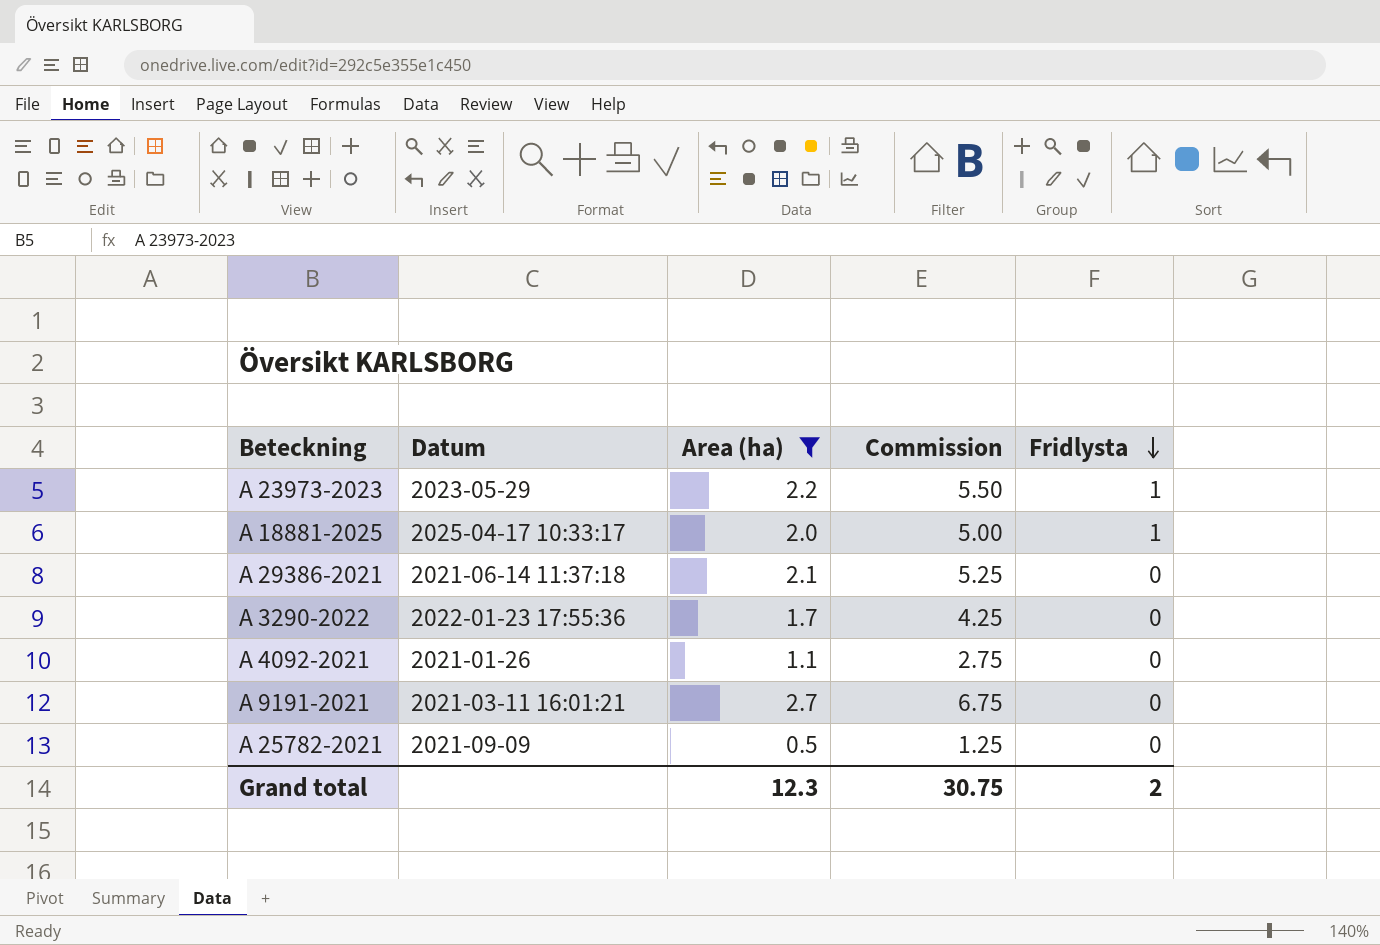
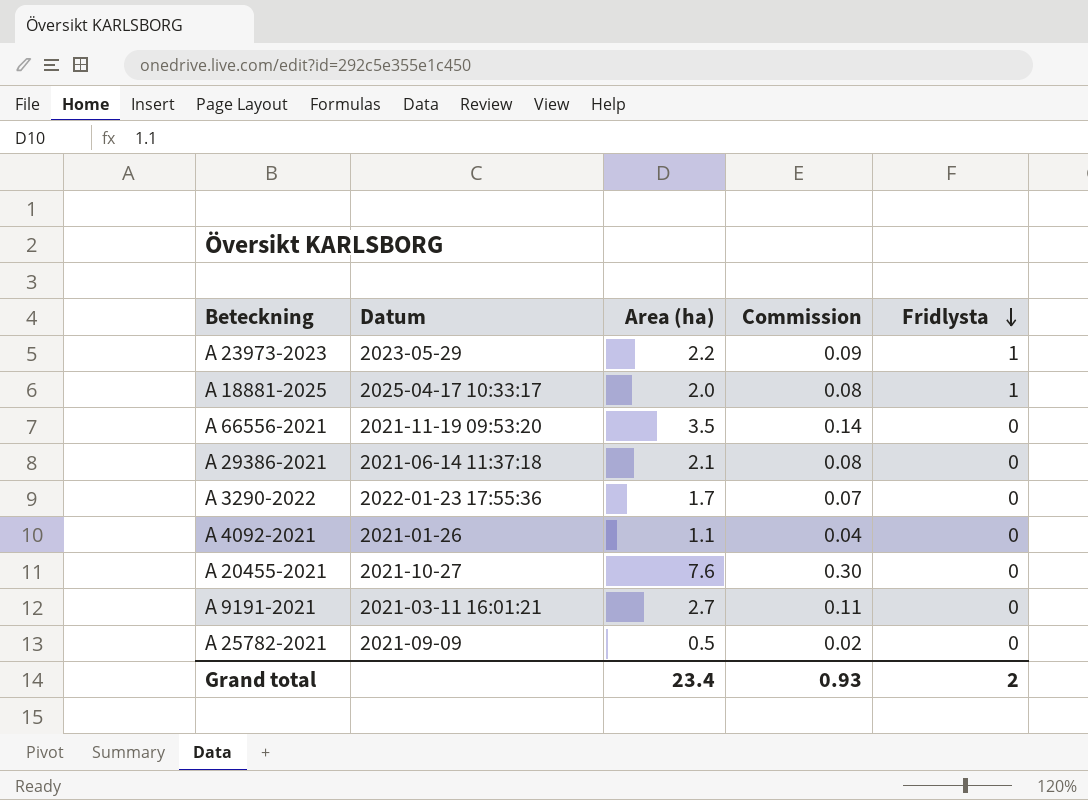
filter: Area (ha) <= 2.7 -> none
column Commission | formula: [Area (ha)] * 2.5 -> [Area (ha)] * 0.04
Grand total | Area (ha): 12.3 -> 23.4
Grand total | Commission: 30.75 -> 0.93

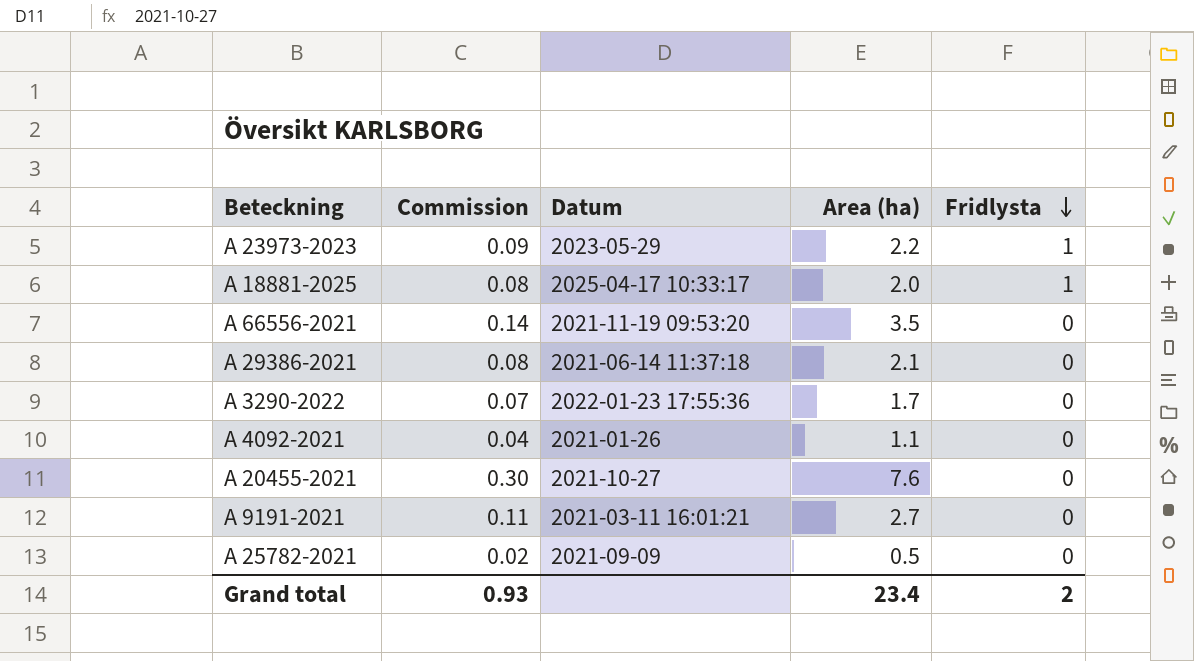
column Commission | position: 4 -> 2

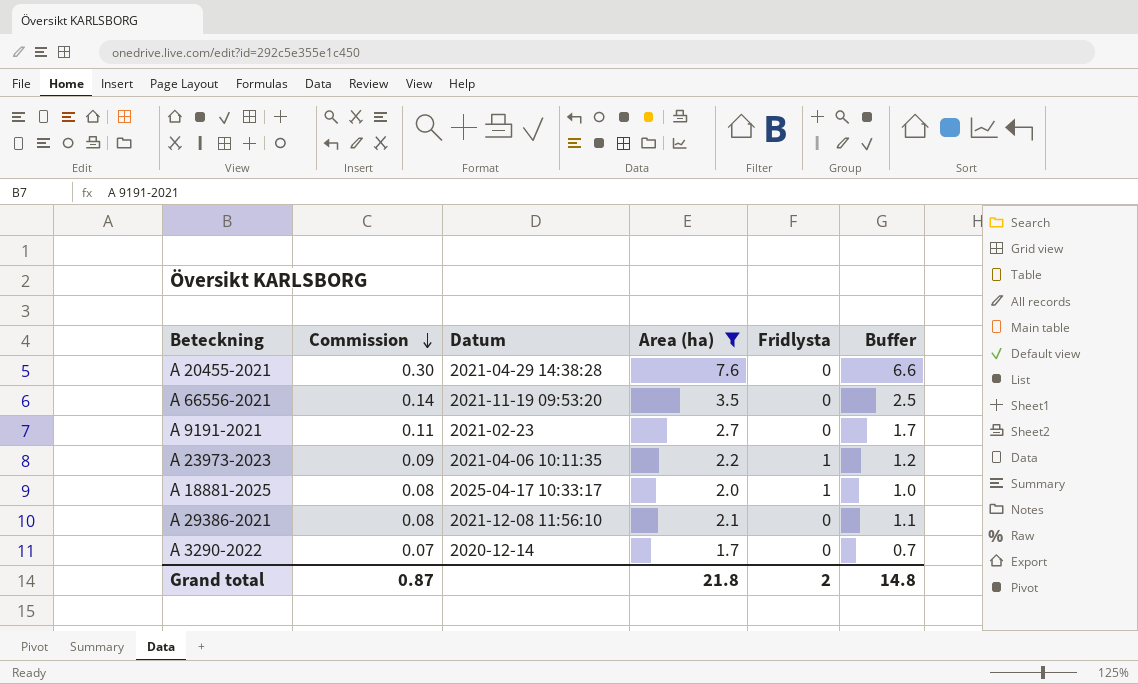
filter: none -> Area (ha) >= 1.7
row order: Fridlysta descending -> Commission descending
column Buffer | formula: none -> [Area (ha)] - 1
A 20455-2021 | Datum: 2021-10-27 -> 2021-04-29 14:38:28
A 9191-2021 | Datum: 2021-03-11 16:01:21 -> 2021-02-23
A 23973-2023 | Datum: 2023-05-29 -> 2021-04-06 10:11:35
A 29386-2021 | Datum: 2021-06-14 11:37:18 -> 2021-12-08 11:56:10
A 3290-2022 | Datum: 2022-01-23 17:55:36 -> 2020-12-14
Grand total | Commission: 0.93 -> 0.87
Grand total | Area (ha): 23.4 -> 21.8

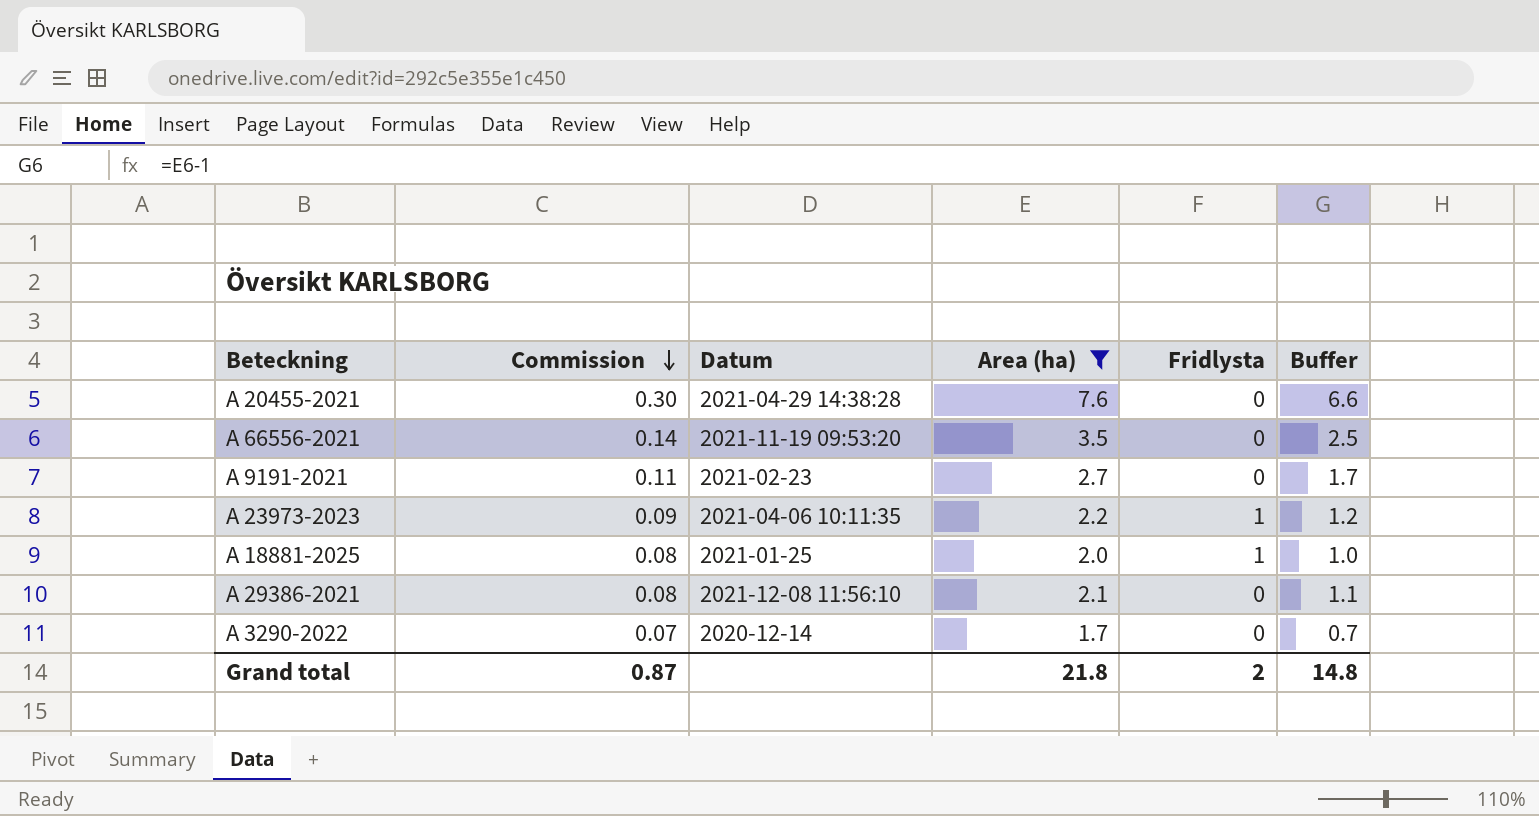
A 18881-2025 | Datum: 2025-04-17 10:33:17 -> 2021-01-25

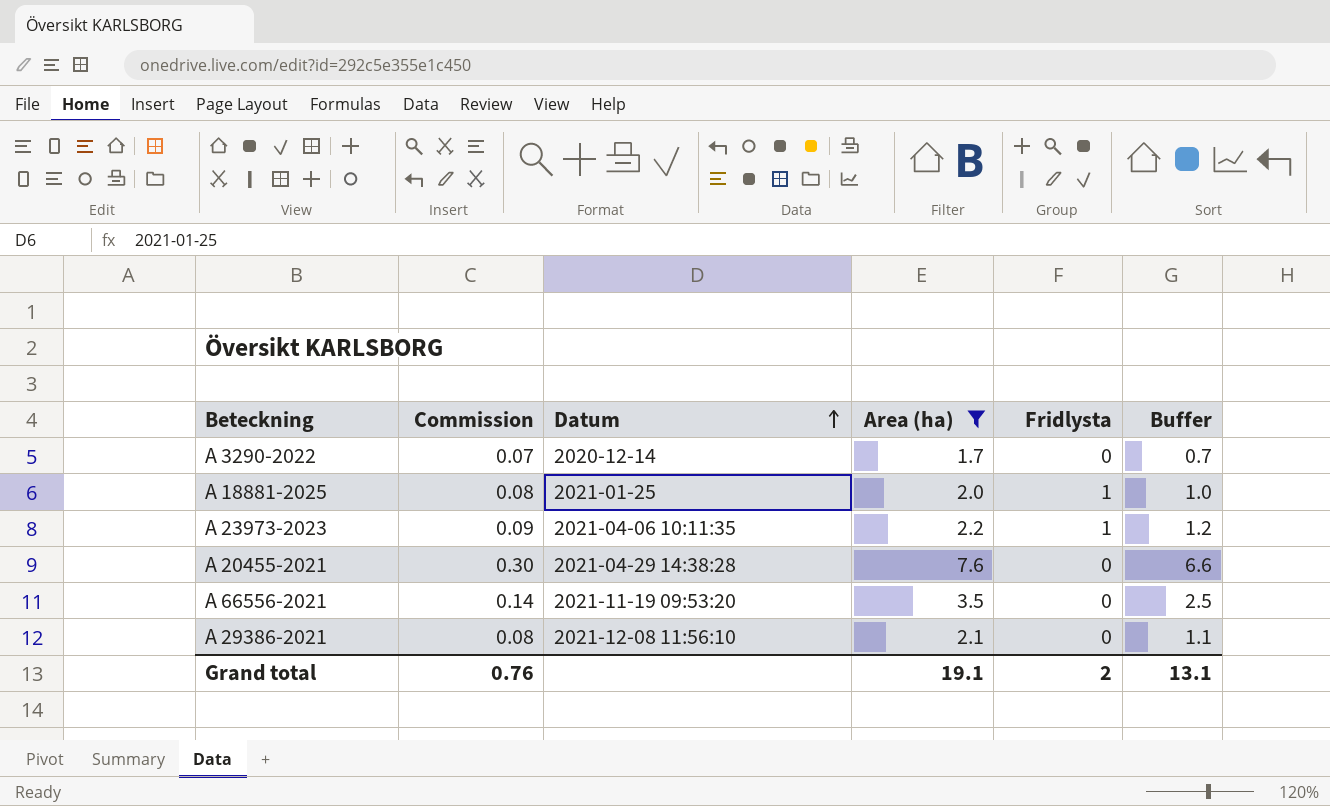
row order: Commission descending -> Datum ascending
row A 9191-2021: 0.11 | 2021-02-23 | 2.7 | 0 | 1.7 -> none
Grand total | Commission: 0.87 -> 0.76
Grand total | Area (ha): 21.8 -> 19.1
Grand total | Buffer: 14.8 -> 13.1

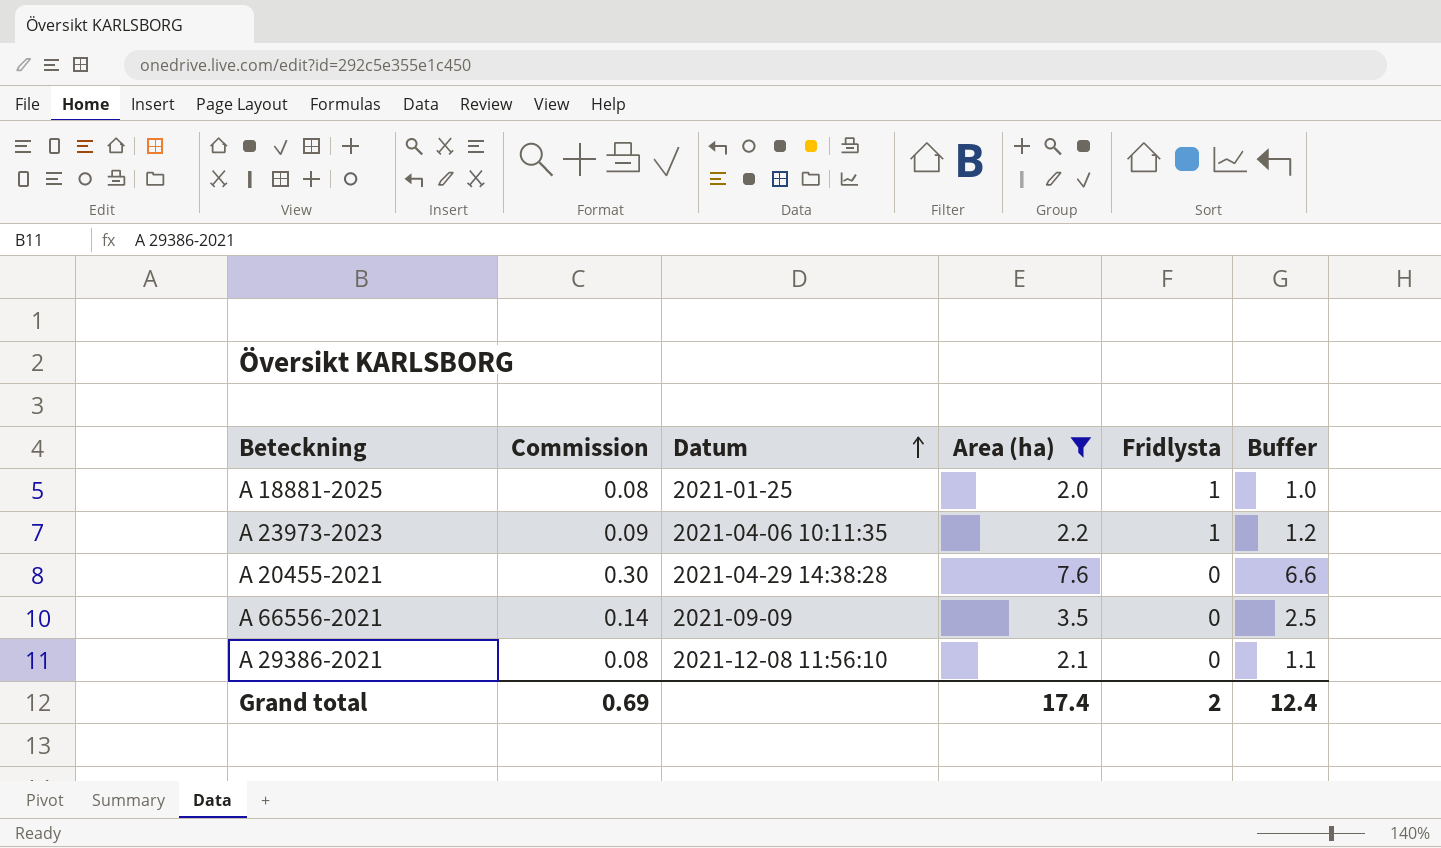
row A 3290-2022: 0.07 | 2020-12-14 | 1.7 | 0 | 0.7 -> none
A 66556-2021 | Datum: 2021-11-19 09:53:20 -> 2021-09-09
Grand total | Commission: 0.76 -> 0.69
Grand total | Area (ha): 19.1 -> 17.4
Grand total | Buffer: 13.1 -> 12.4

